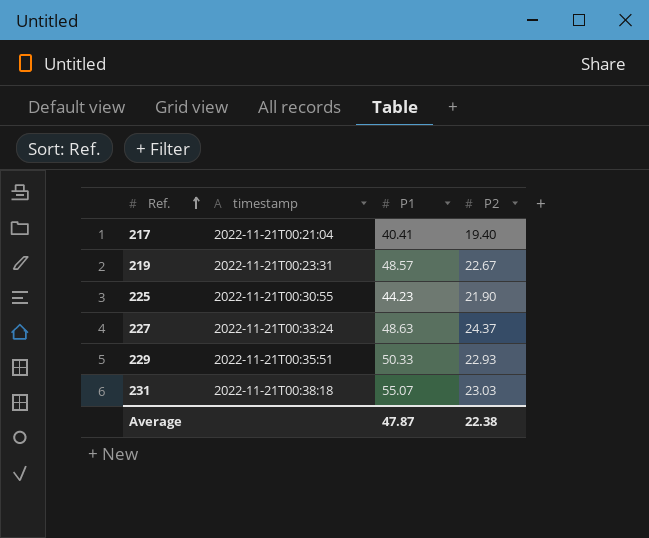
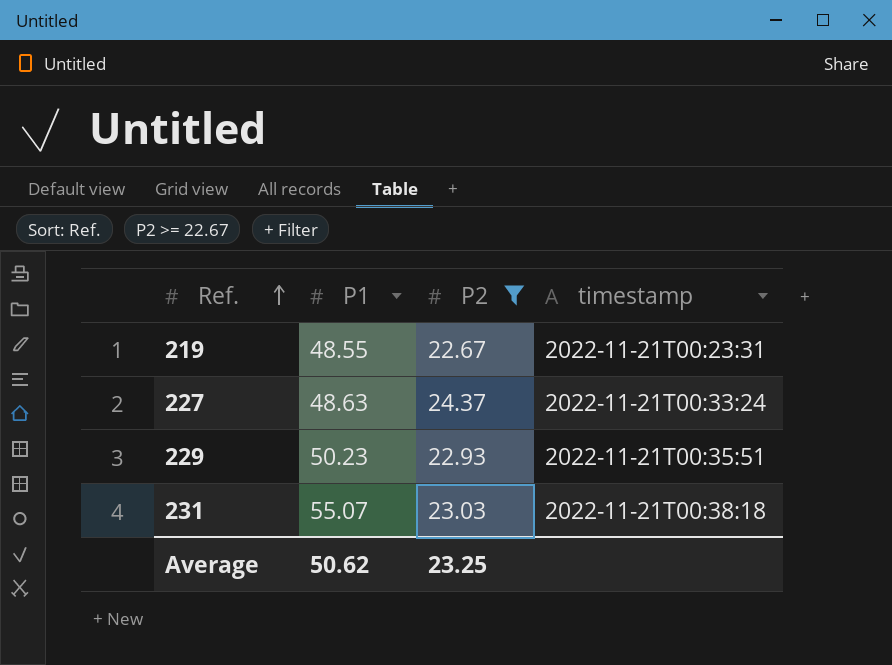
filter: none -> P2 >= 22.67
column timestamp | position: 2 -> 4
219 | P1: 48.57 -> 48.55
229 | P1: 50.33 -> 50.23
Average | P1: 47.87 -> 50.62
Average | P2: 22.38 -> 23.25

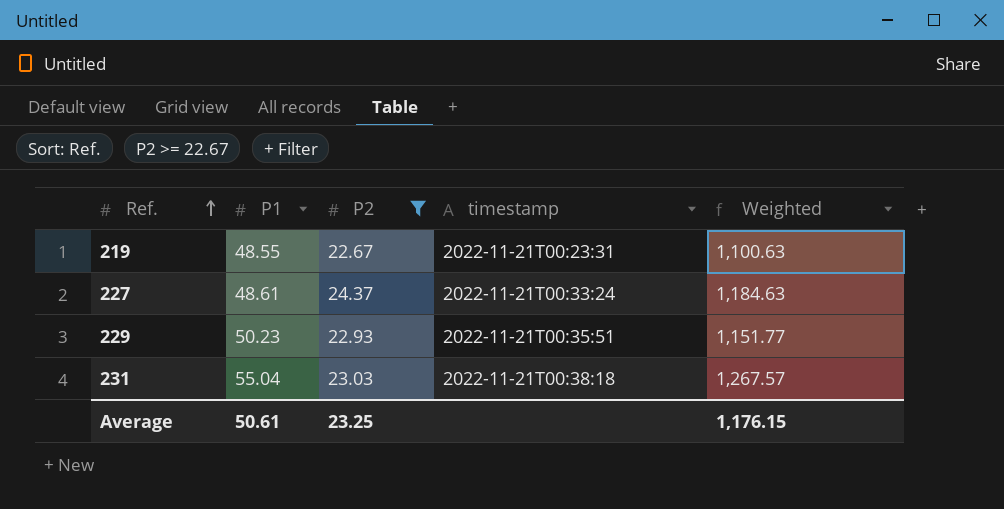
column Weighted | formula: none -> [P1] * [P2]
227 | P1: 48.63 -> 48.61
231 | P1: 55.07 -> 55.04
Average | P1: 50.62 -> 50.61

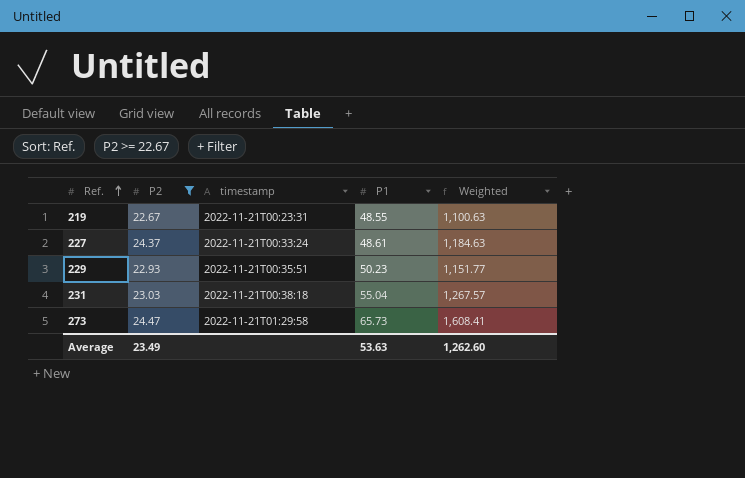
column P1 | position: 2 -> 4
row 273: none -> 24.47 | 2022-11-21T01:29:58 | 65.73 | 1,608.41
Average | P2: 23.25 -> 23.49
Average | P1: 50.61 -> 53.63
Average | Weighted: 1,176.15 -> 1,262.60

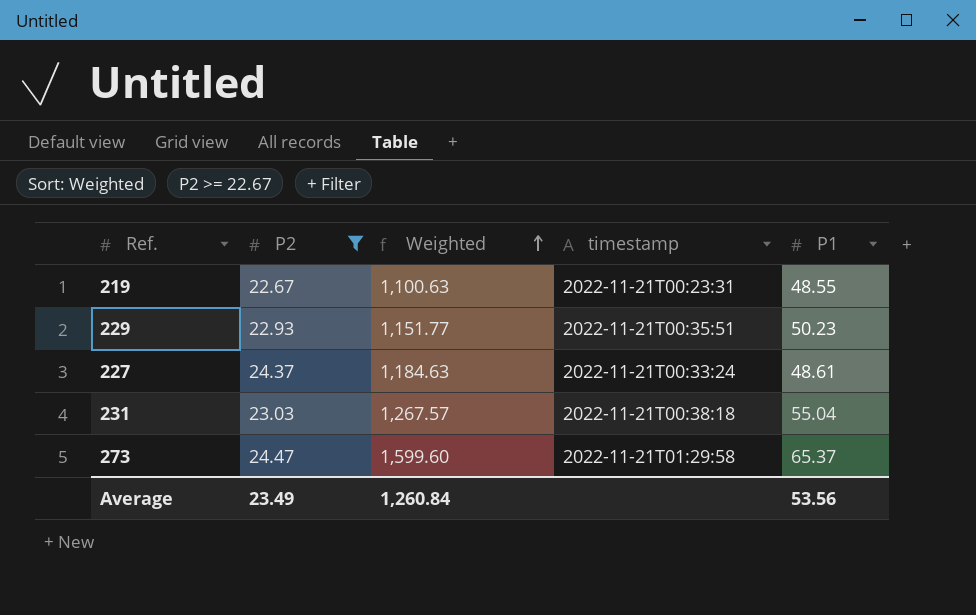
row order: Ref. ascending -> Weighted ascending
column Weighted | position: 5 -> 3
273 | Weighted: 1,608.41 -> 1,599.60
273 | P1: 65.73 -> 65.37
Average | Weighted: 1,262.60 -> 1,260.84
Average | P1: 53.63 -> 53.56

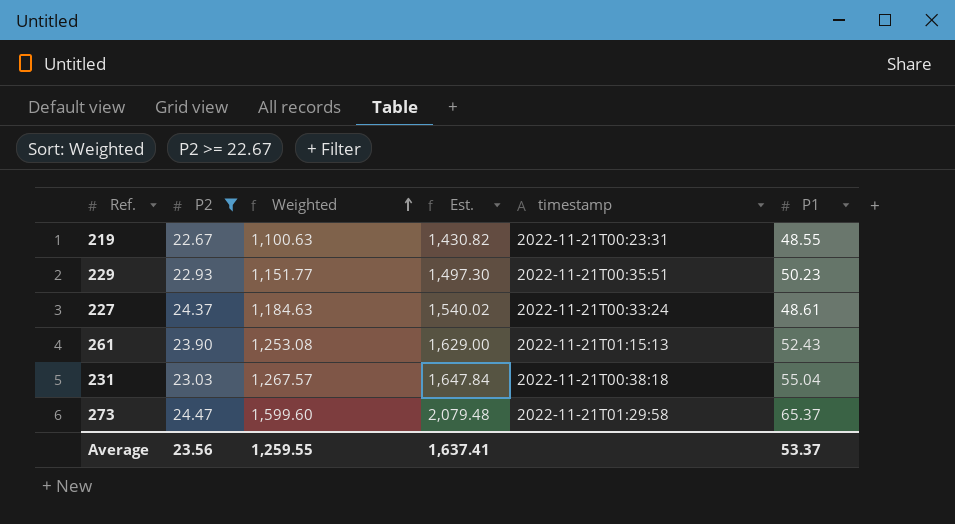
column Est. | formula: none -> [Weighted] * 1.3
row 261: none -> 23.90 | 1,253.08 | 1,629.00 | 2022-11-21T01:15:13 | 52.43
Average | P2: 23.49 -> 23.56
Average | Weighted: 1,260.84 -> 1,259.55
Average | P1: 53.56 -> 53.37

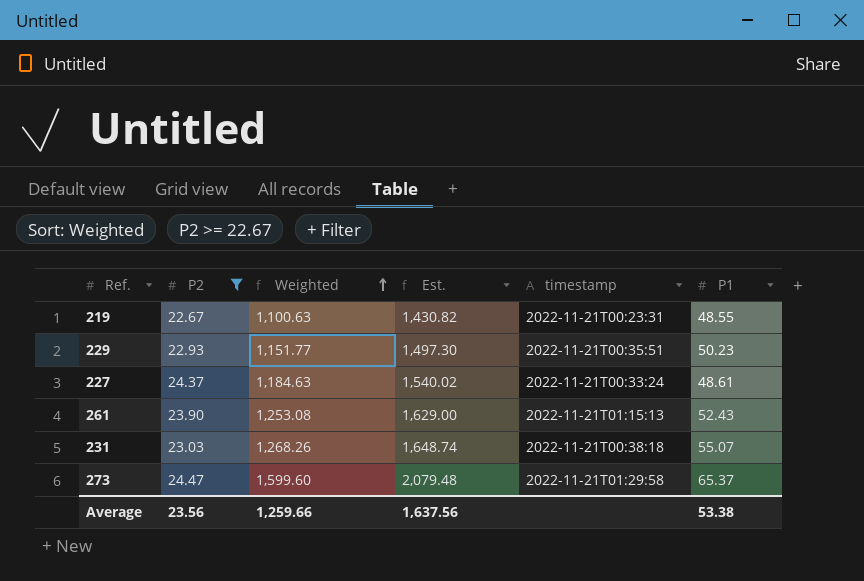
231 | Weighted: 1,267.57 -> 1,268.26
231 | Est.: 1,647.84 -> 1,648.74
231 | P1: 55.04 -> 55.07
Average | Weighted: 1,259.55 -> 1,259.66
Average | Est.: 1,637.41 -> 1,637.56
Average | P1: 53.37 -> 53.38

